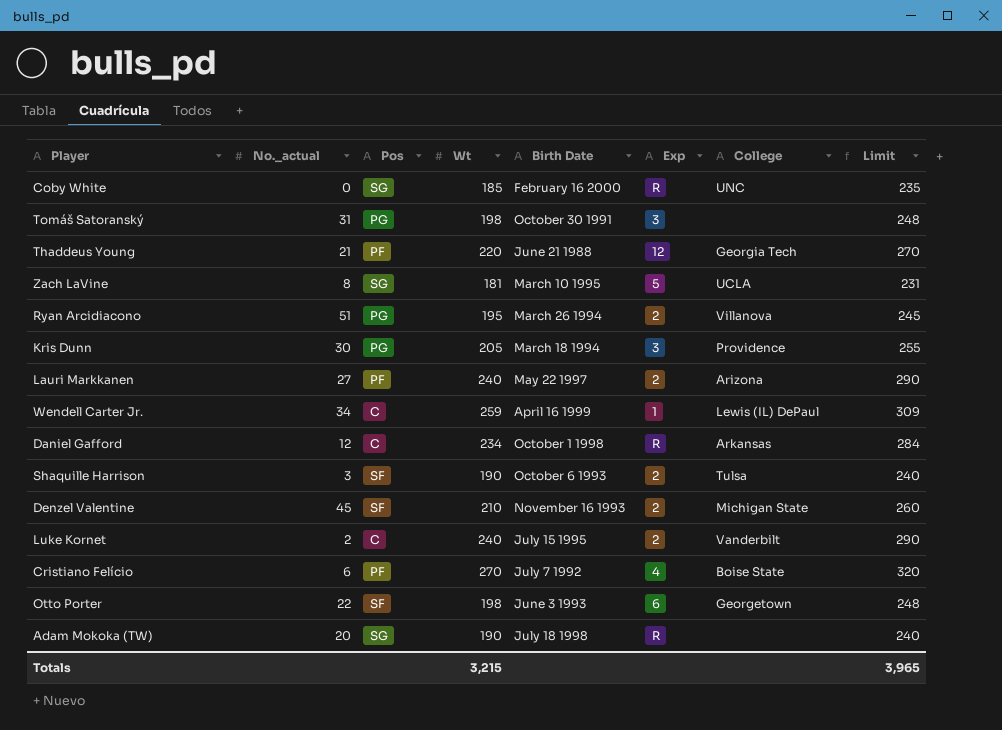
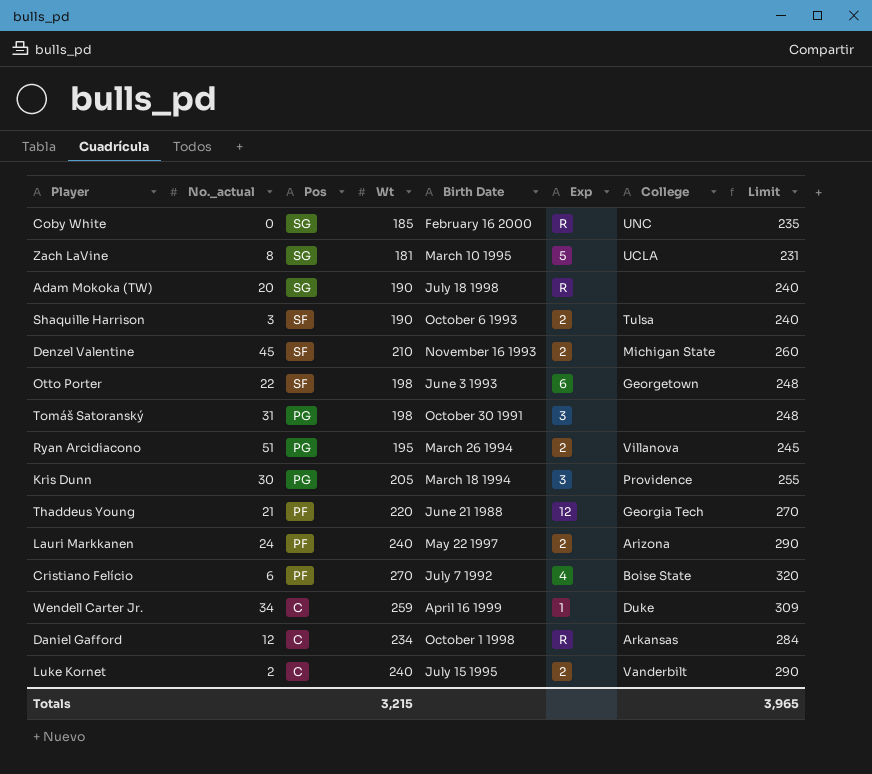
row order: none -> Pos descending
Lauri Markkanen | No._actual: 27 -> 24
Wendell Carter Jr. | College: Lewis (IL) DePaul -> Duke

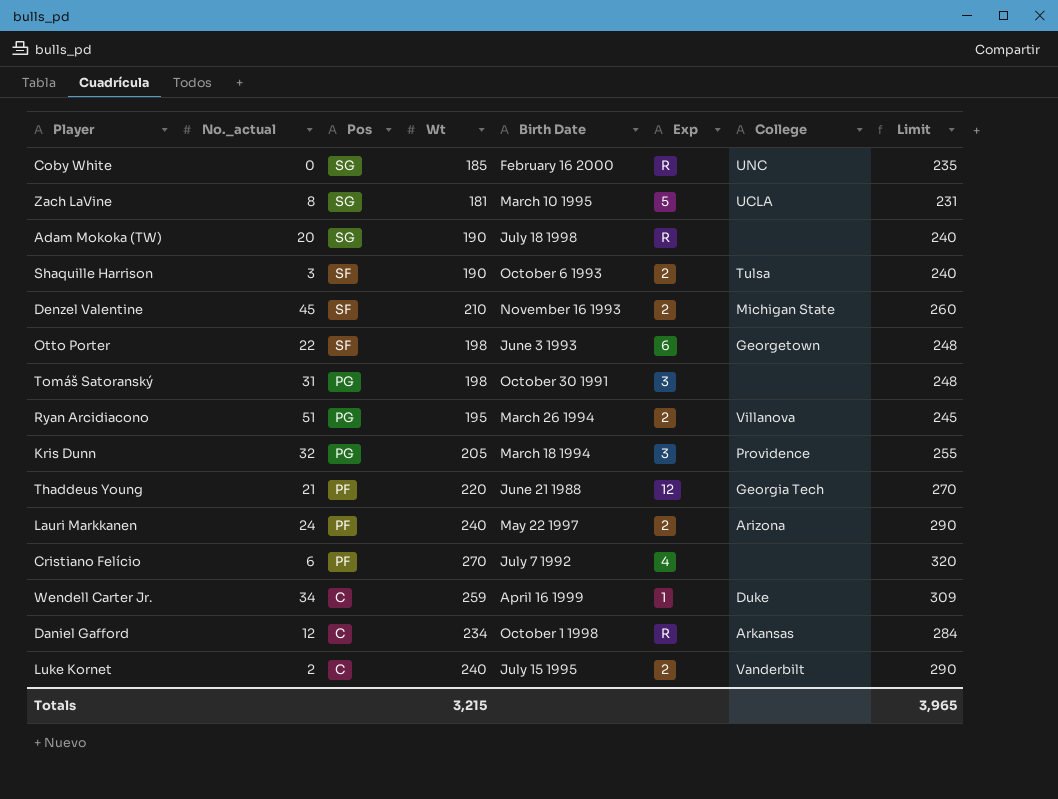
Kris Dunn | No._actual: 30 -> 32
Cristiano Felício | College: Boise State -> none

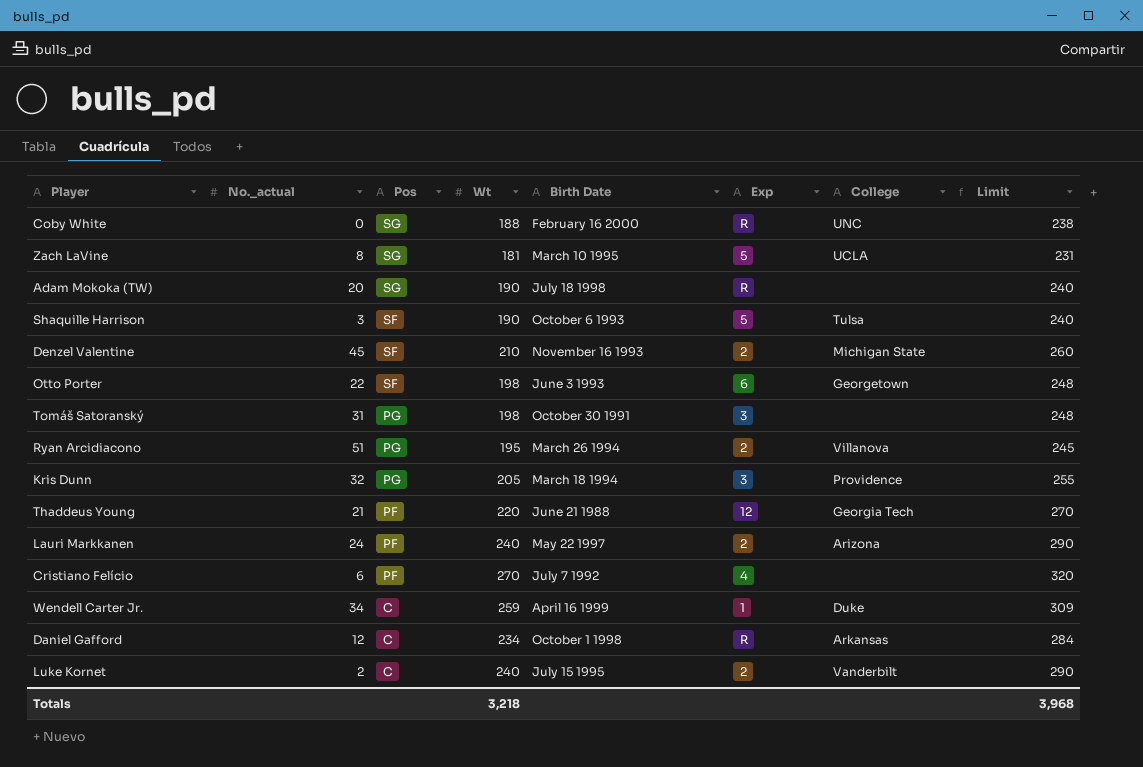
Coby White | Wt: 185 -> 188
Coby White | Limit: 235 -> 238
Shaquille Harrison | Exp: 2 -> 5
Totals | Wt: 3,215 -> 3,218
Totals | Limit: 3,965 -> 3,968

